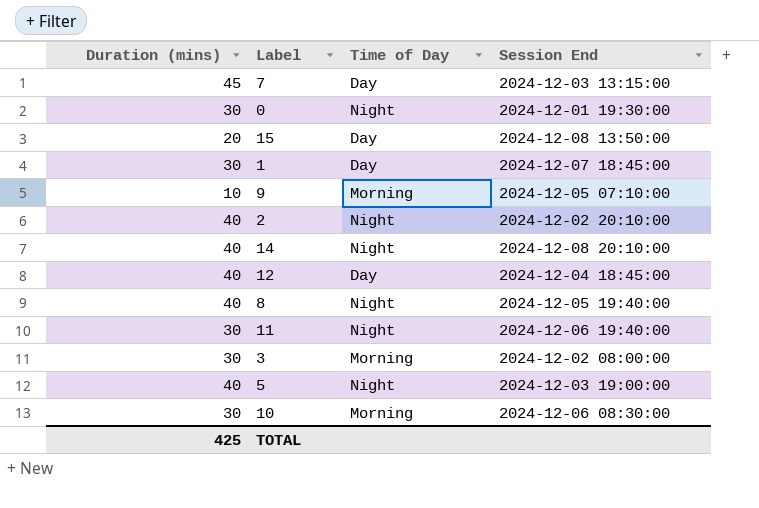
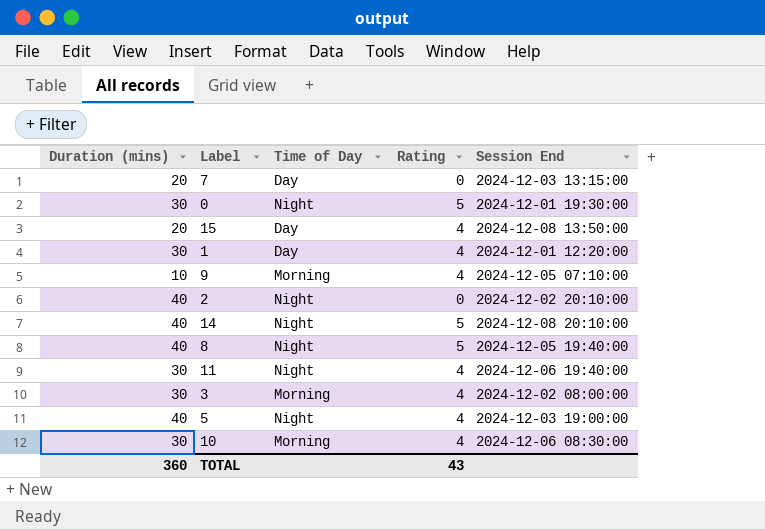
column Rating | position: none -> 4
row 12: 40 | Day | 2024-12-04 18:45:00 -> none
7 | Duration (mins): 45 -> 20
1 | Session End: 2024-12-07 18:45:00 -> 2024-12-01 12:20:00
TOTAL | Duration (mins): 425 -> 360

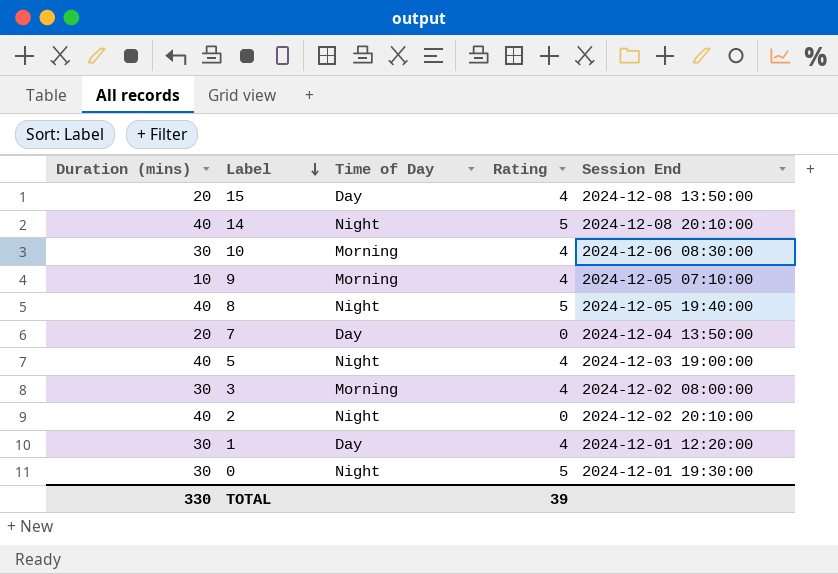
row order: none -> Label descending
row 11: 30 | Night | 4 | 2024-12-06 19:40:00 -> none
7 | Session End: 2024-12-03 13:15:00 -> 2024-12-04 13:50:00
TOTAL | Duration (mins): 360 -> 330
TOTAL | Rating: 43 -> 39

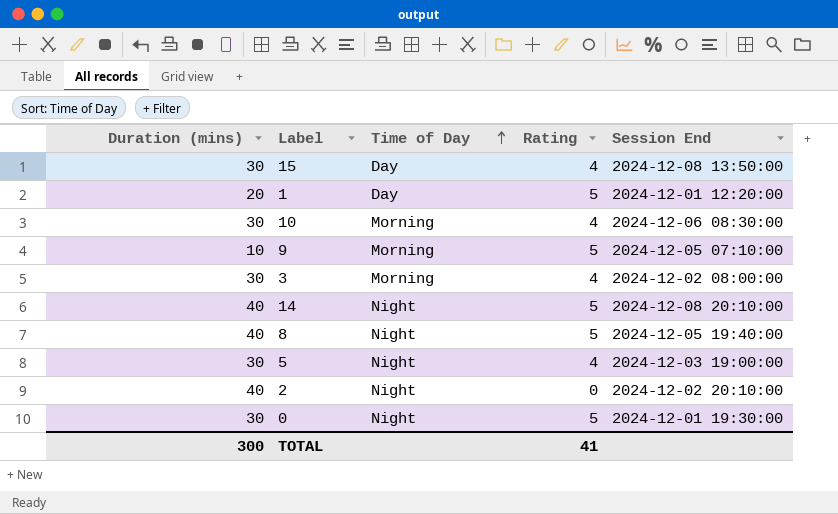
row order: Label descending -> Time of Day ascending
row 7: 20 | Day | 0 | 2024-12-04 13:50:00 -> none
15 | Duration (mins): 20 -> 30
1 | Duration (mins): 30 -> 20
1 | Rating: 4 -> 5
9 | Rating: 4 -> 5
5 | Duration (mins): 40 -> 30
TOTAL | Duration (mins): 330 -> 300
TOTAL | Rating: 39 -> 41

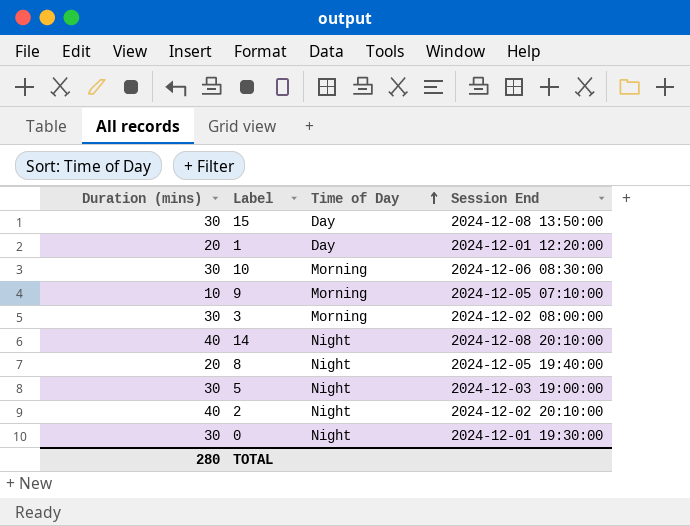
column Rating | position: 4 -> none
8 | Duration (mins): 40 -> 20
TOTAL | Duration (mins): 300 -> 280

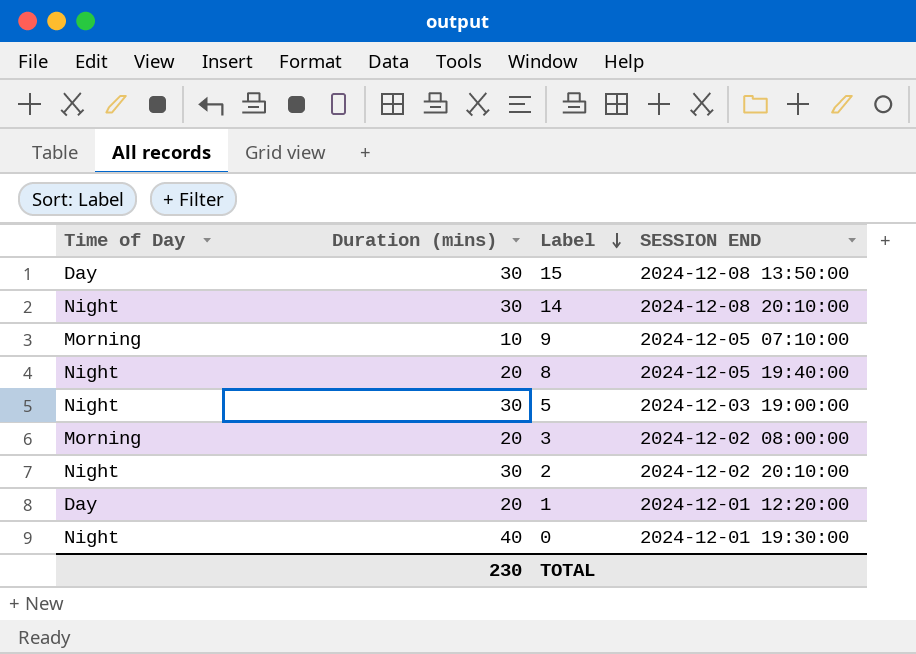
row order: Time of Day ascending -> Label descending
column Time of Day | position: 3 -> 1
column name: Session End -> SESSION END
row 10: 30 | Morning | 2024-12-06 08:30:00 -> none
14 | Duration (mins): 40 -> 30
3 | Duration (mins): 30 -> 20
2 | Duration (mins): 40 -> 30
0 | Duration (mins): 30 -> 40
TOTAL | Duration (mins): 280 -> 230

